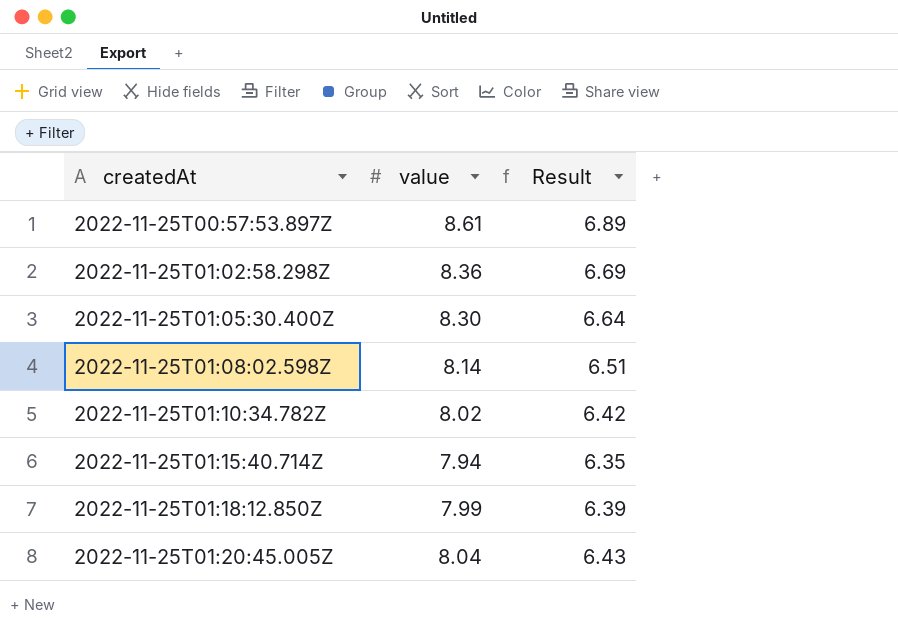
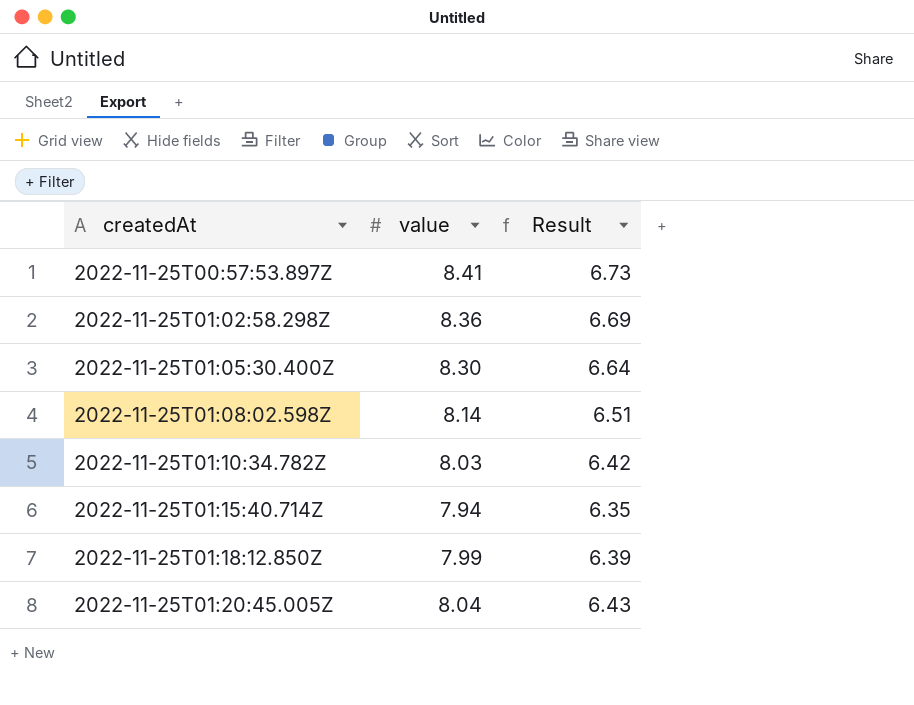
2022-11-25T00:57:53.897Z | value: 8.61 -> 8.41
2022-11-25T00:57:53.897Z | Result: 6.89 -> 6.73
2022-11-25T01:10:34.782Z | value: 8.02 -> 8.03

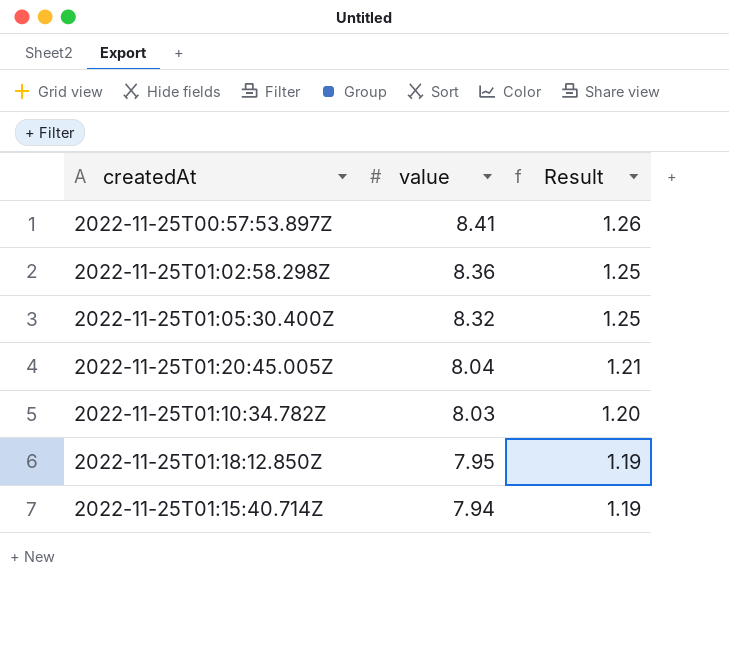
row order: createdAt ascending -> value descending
column Result | formula: [value] * 0.8 -> [value] * 0.15
row 2022-11-25T01:08:02.598Z: 8.14 | 6.51 -> none
2022-11-25T01:05:30.400Z | value: 8.30 -> 8.32
2022-11-25T01:18:12.850Z | value: 7.99 -> 7.95

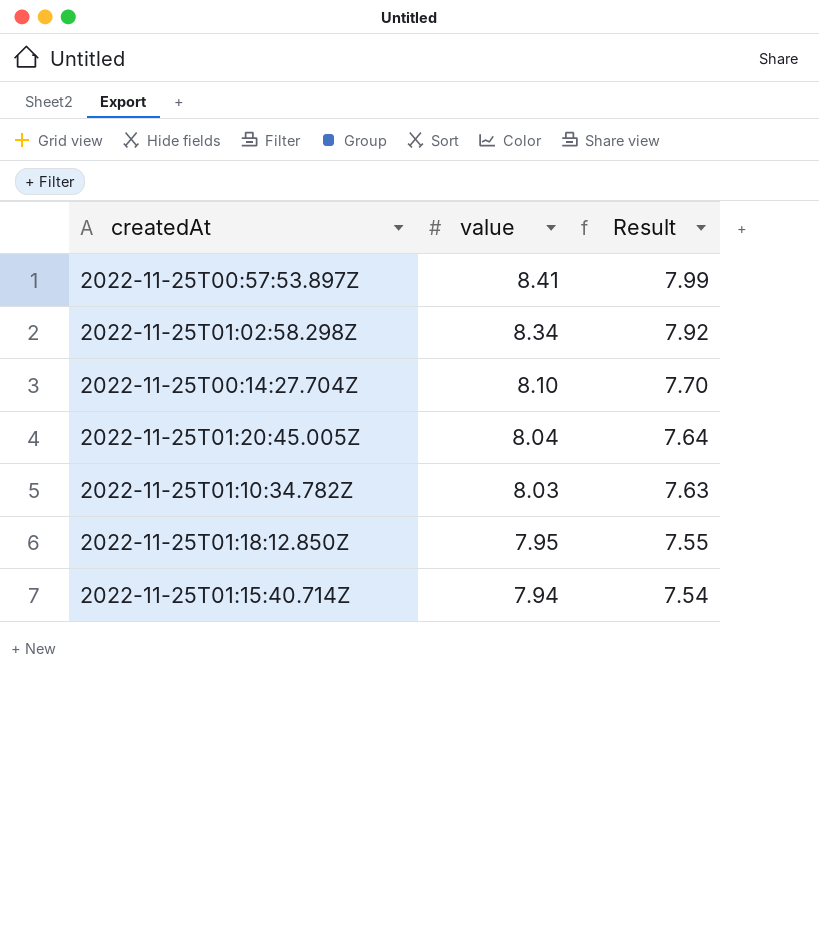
column Result | formula: [value] * 0.15 -> [value] * 0.95
row 2022-11-25T01:05:30.400Z: 8.32 | 1.25 -> none
2022-11-25T01:02:58.298Z | value: 8.36 -> 8.34
row 2022-11-25T00:14:27.704Z: none -> 8.10 | 7.70

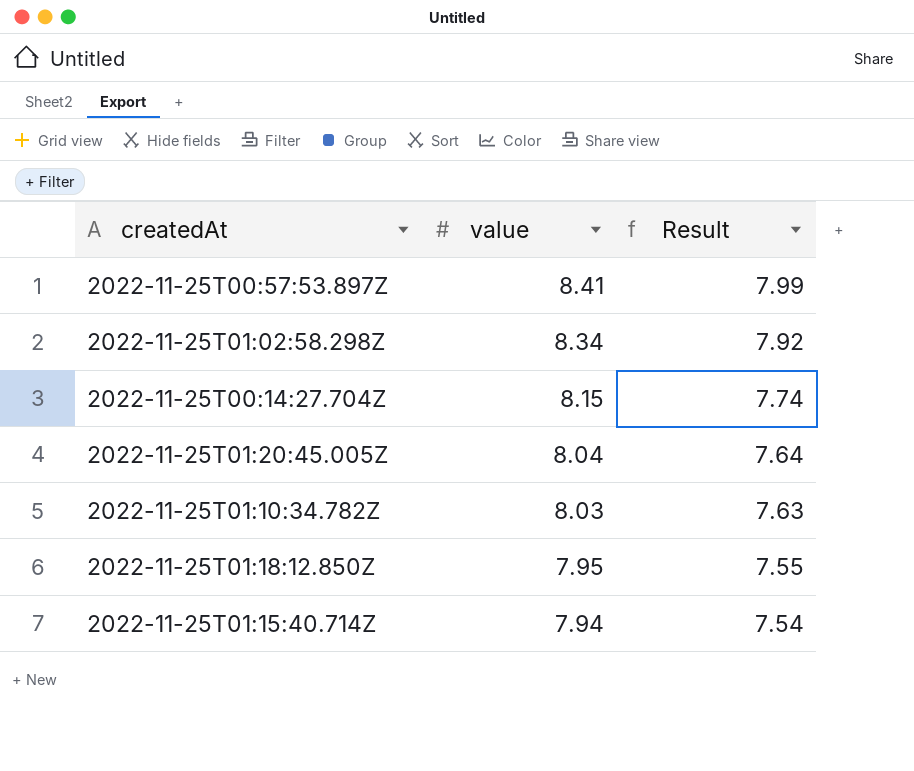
2022-11-25T00:14:27.704Z | value: 8.10 -> 8.15
2022-11-25T00:14:27.704Z | Result: 7.70 -> 7.74

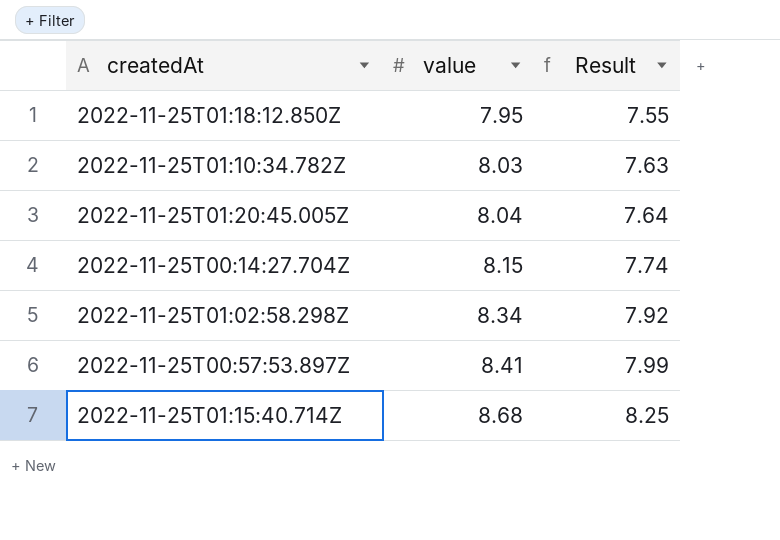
row order: value descending -> value ascending
2022-11-25T01:15:40.714Z | value: 7.94 -> 8.68
2022-11-25T01:15:40.714Z | Result: 7.54 -> 8.25

